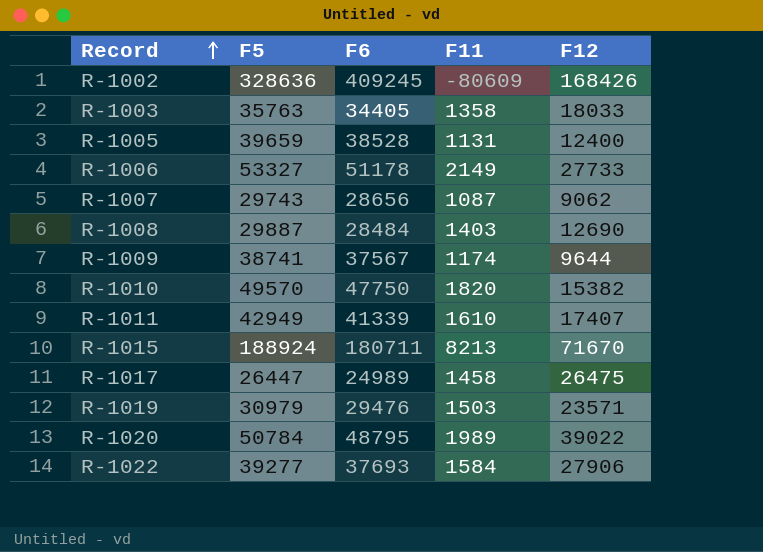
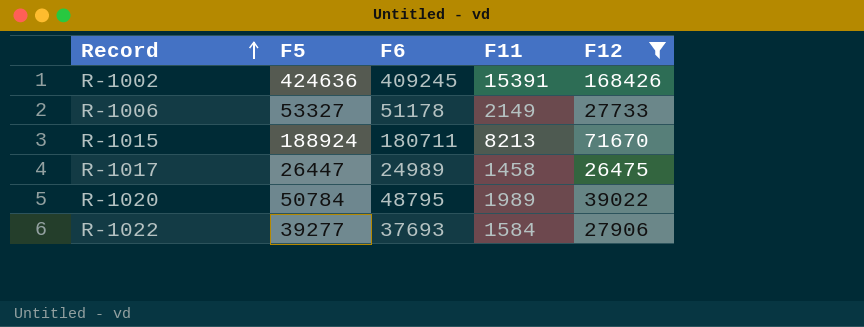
filter: none -> F12 >= 26475
R-1002 | F5: 328636 -> 424636
R-1002 | F11: -80609 -> 15391

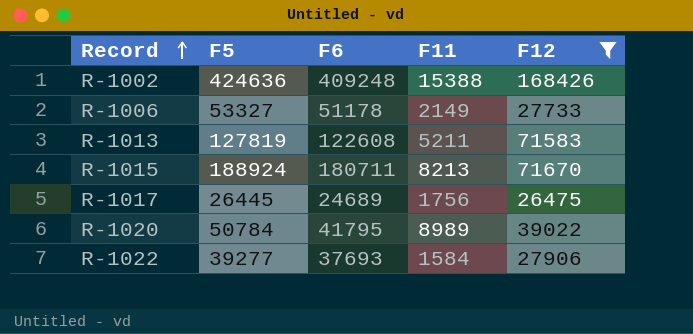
R-1002 | F6: 409245 -> 409248
R-1002 | F11: 15391 -> 15388
row R-1013: none -> 127819 | 122608 | 5211 | 71583
R-1017 | F5: 26447 -> 26445
R-1017 | F6: 24989 -> 24689
R-1017 | F11: 1458 -> 1756
R-1020 | F6: 48795 -> 41795
R-1020 | F11: 1989 -> 8989

